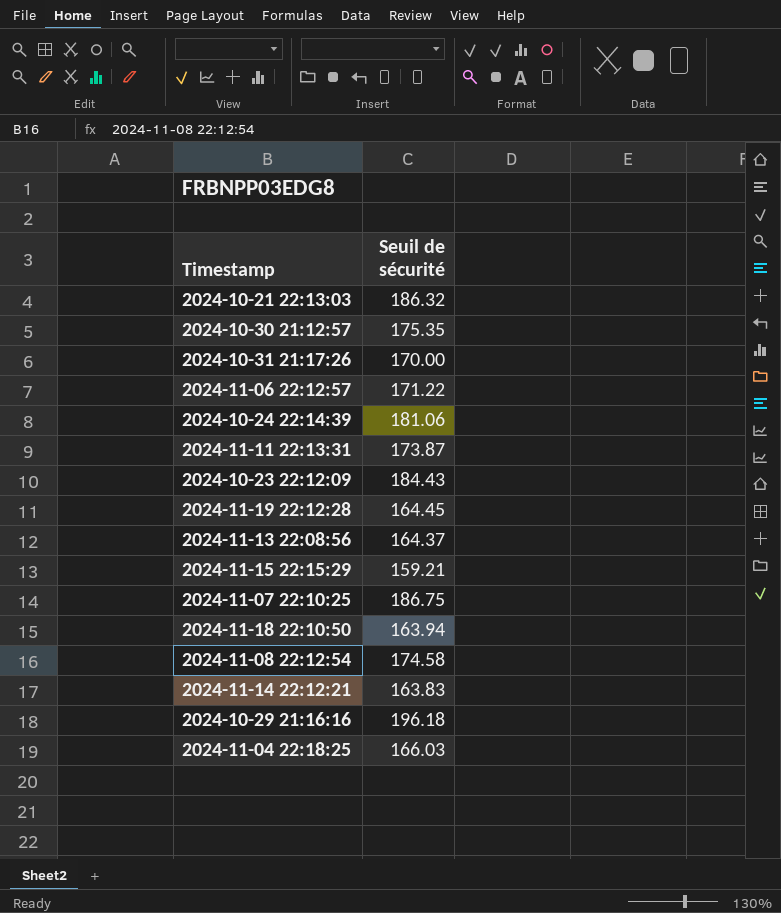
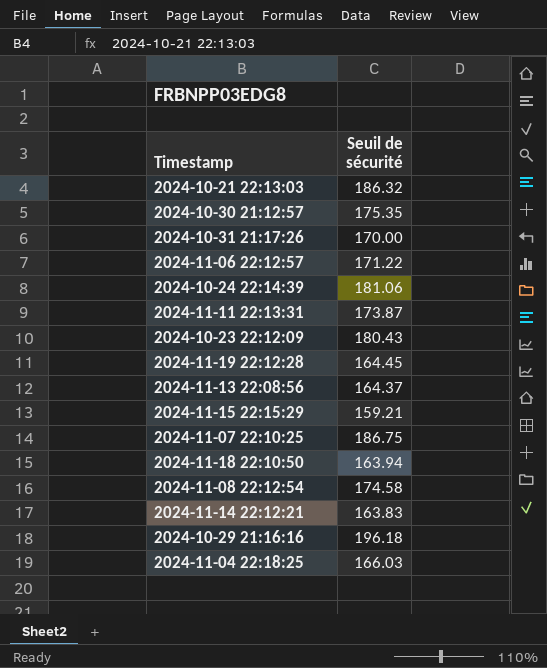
2024-10-23 22:12:09 | Seuil de sécurité: 184.43 -> 180.43

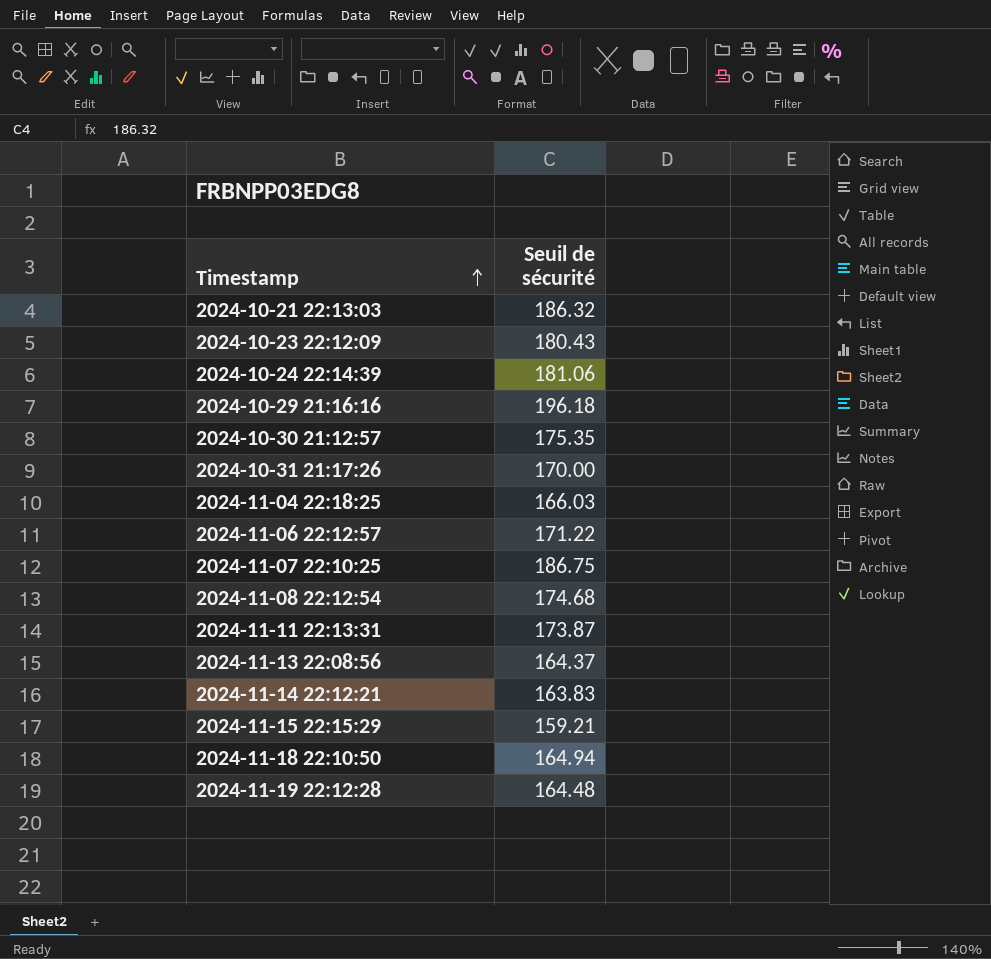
row order: none -> Timestamp ascending
2024-11-08 22:12:54 | Seuil de sécurité: 174.58 -> 174.68
2024-11-18 22:10:50 | Seuil de sécurité: 163.94 -> 164.94
2024-11-19 22:12:28 | Seuil de sécurité: 164.45 -> 164.48

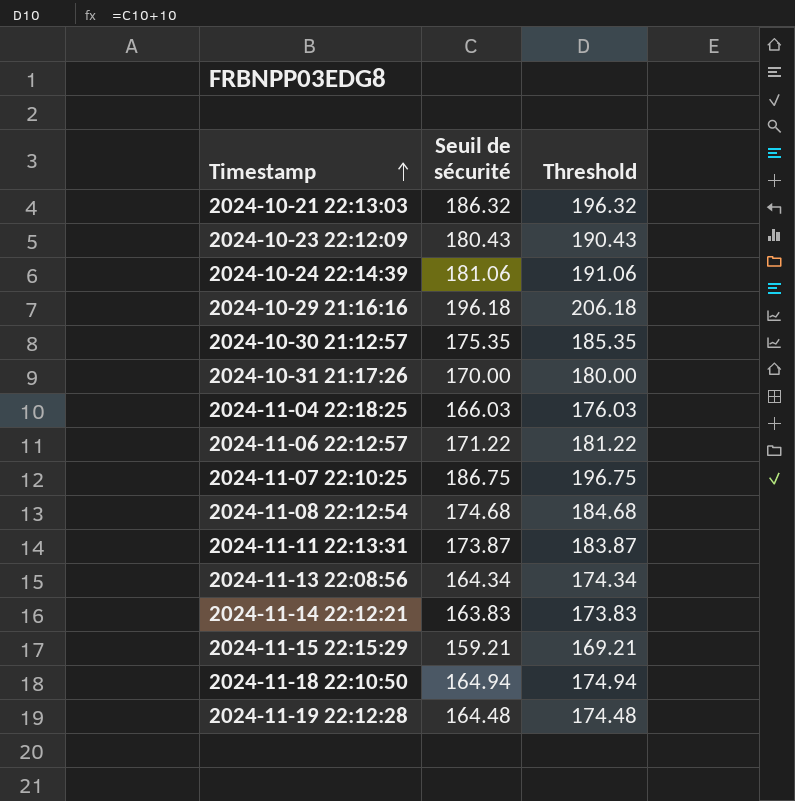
column Threshold | formula: none -> [Seuil de sécurité] + 10
2024-11-13 22:08:56 | Seuil de sécurité: 164.37 -> 164.34

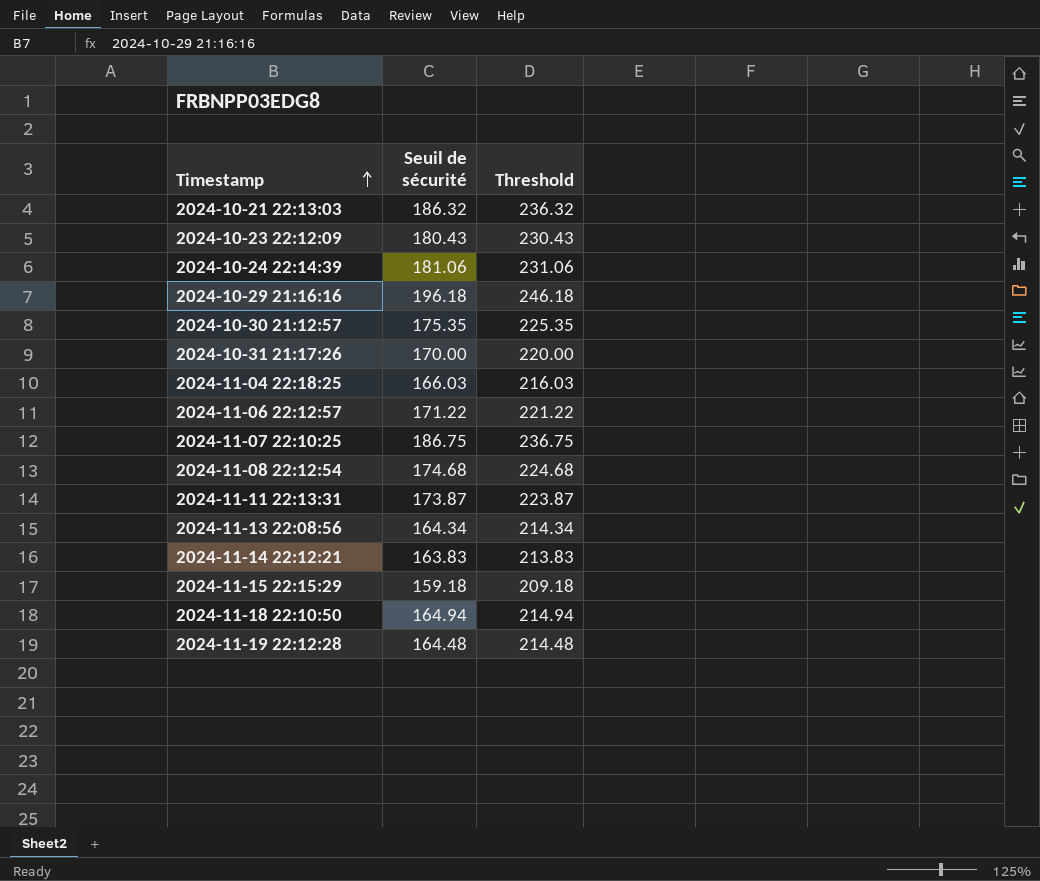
column Threshold | formula: [Seuil de sécurité] + 10 -> [Seuil de sécurité] + 50
2024-11-15 22:15:29 | Seuil de sécurité: 159.21 -> 159.18

